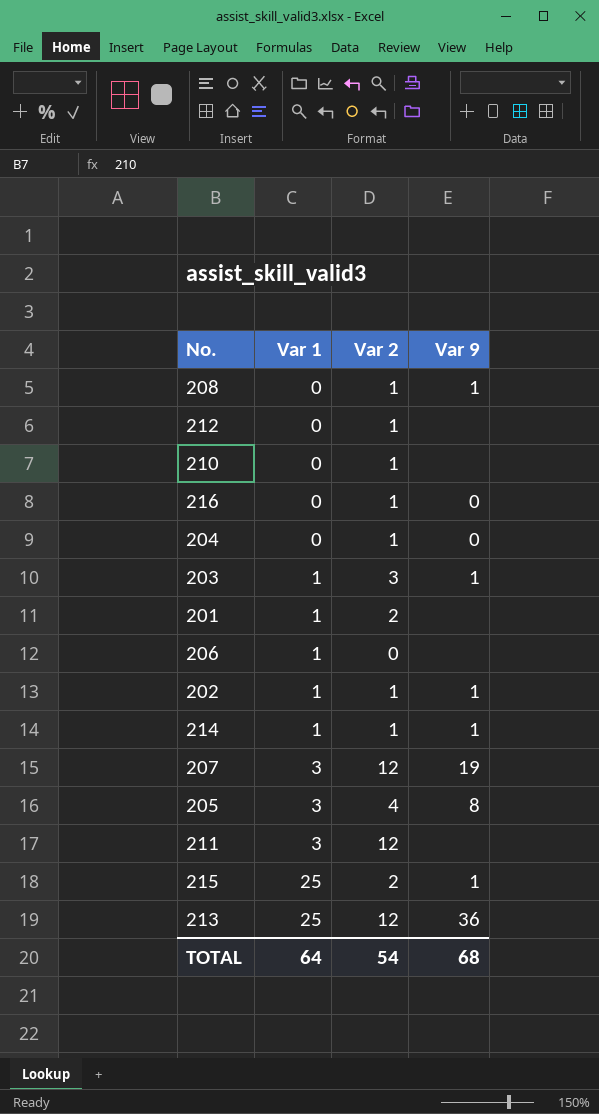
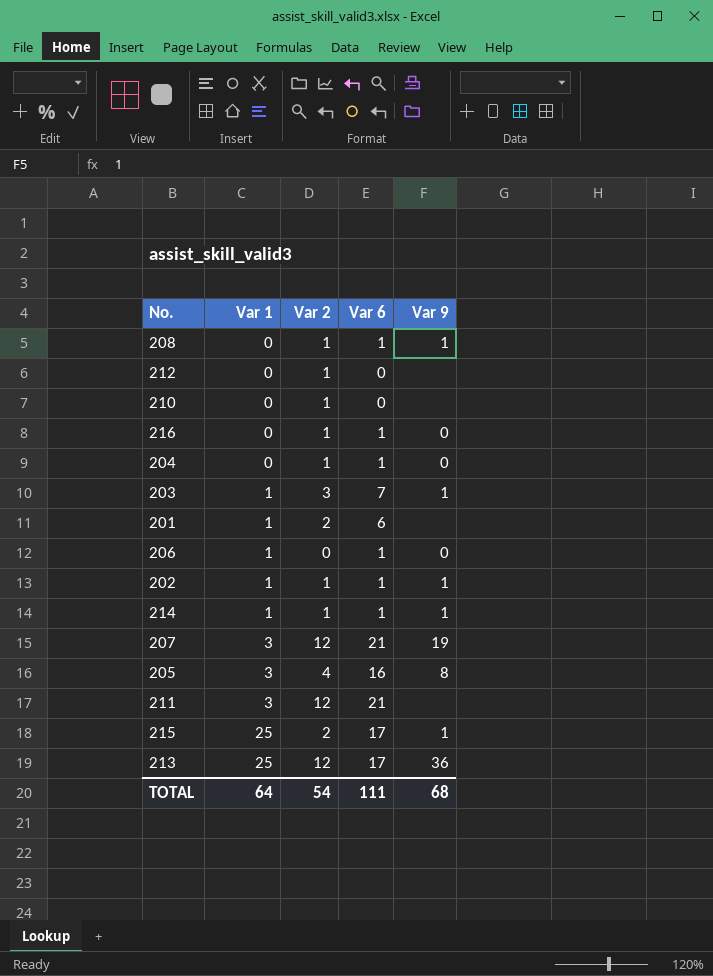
column Var 6 | position: none -> 4
206 | Var 9: none -> 0

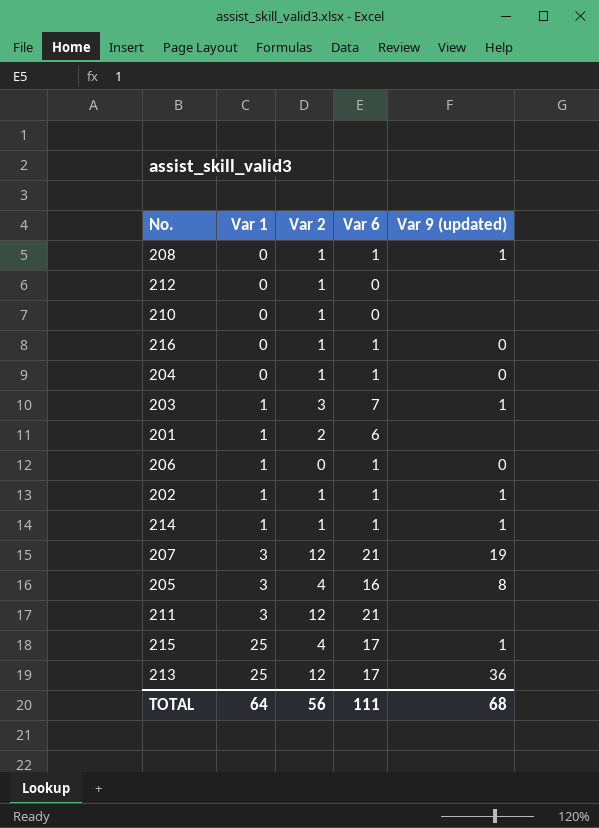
column name: Var 9 -> Var 9 (updated)
215 | Var 2: 2 -> 4
TOTAL | Var 2: 54 -> 56

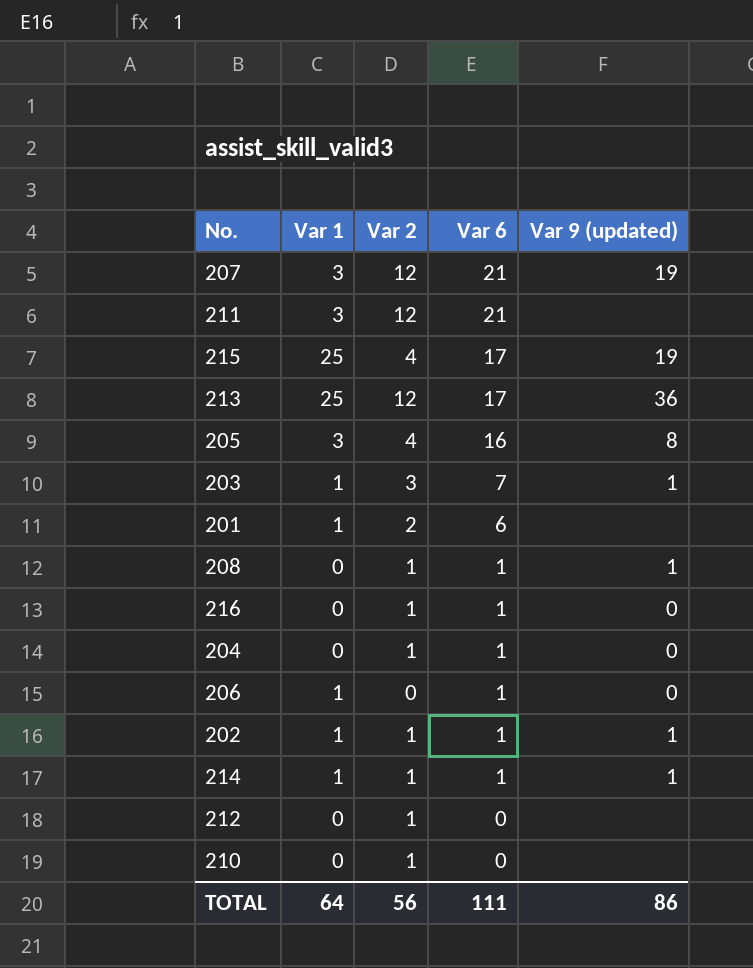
row order: Var 1 ascending -> Var 6 descending
215 | Var 9 (updated): 1 -> 19
TOTAL | Var 9 (updated): 68 -> 86

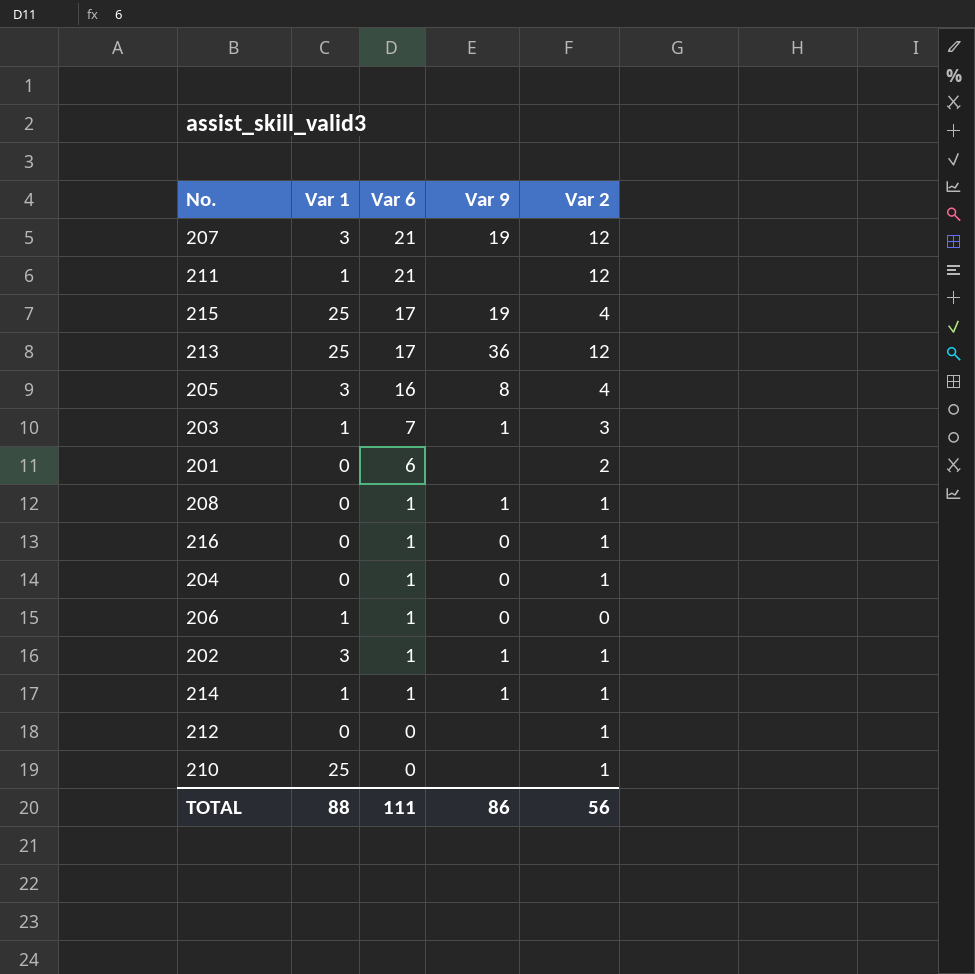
column name: Var 9 (updated) -> Var 9
column Var 2 | position: 3 -> 5
211 | Var 1: 3 -> 1
201 | Var 1: 1 -> 0
202 | Var 1: 1 -> 3
210 | Var 1: 0 -> 25
TOTAL | Var 1: 64 -> 88

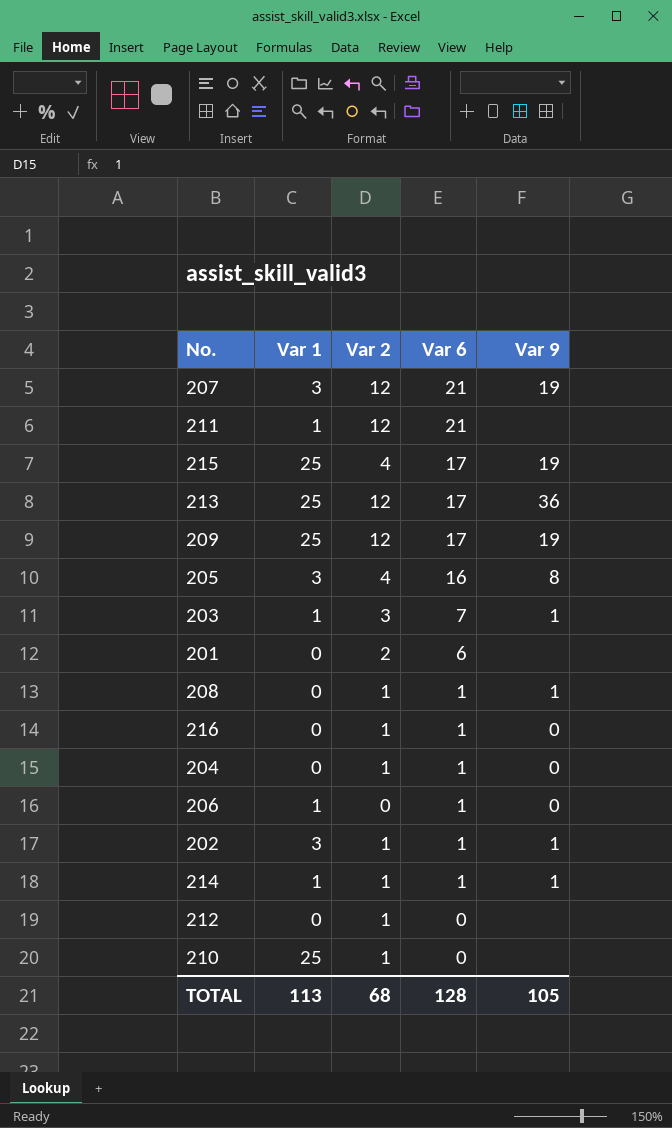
column Var 2 | position: 5 -> 3
row 209: none -> 25 | 12 | 17 | 19
TOTAL | Var 1: 88 -> 113
TOTAL | Var 2: 56 -> 68
TOTAL | Var 6: 111 -> 128
TOTAL | Var 9: 86 -> 105

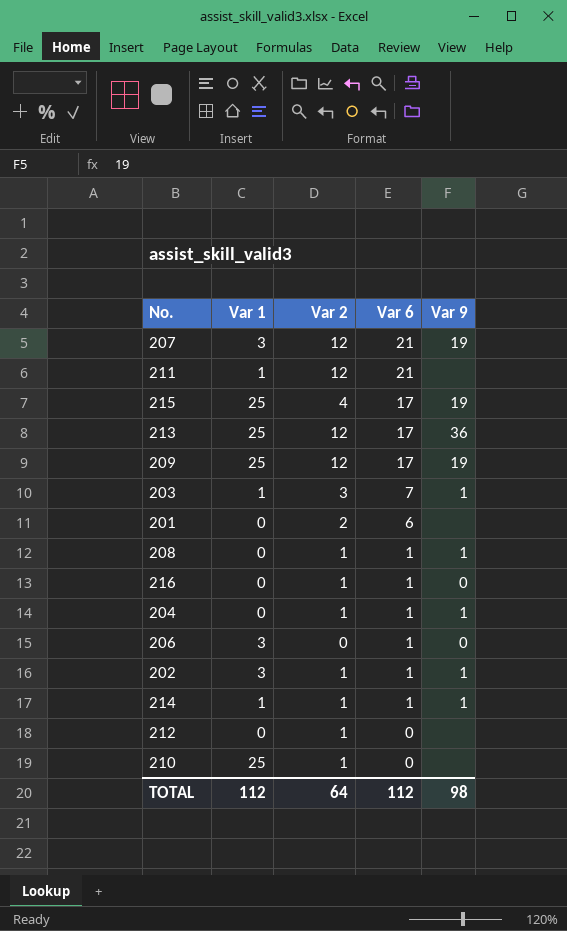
row 205: 3 | 4 | 16 | 8 -> none
204 | Var 9: 0 -> 1
206 | Var 1: 1 -> 3
TOTAL | Var 1: 113 -> 112
TOTAL | Var 2: 68 -> 64
TOTAL | Var 6: 128 -> 112
TOTAL | Var 9: 105 -> 98

